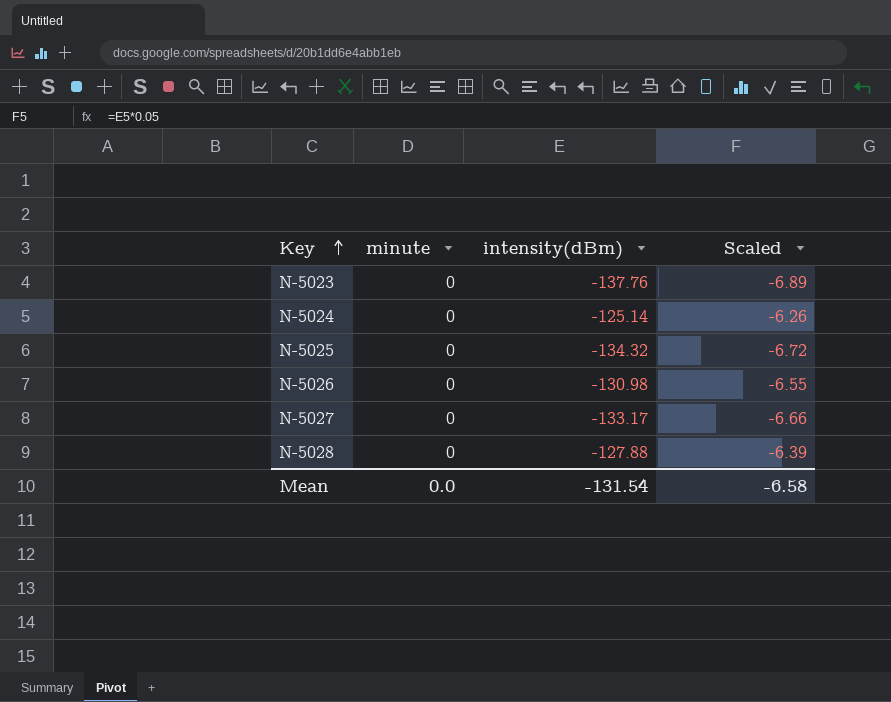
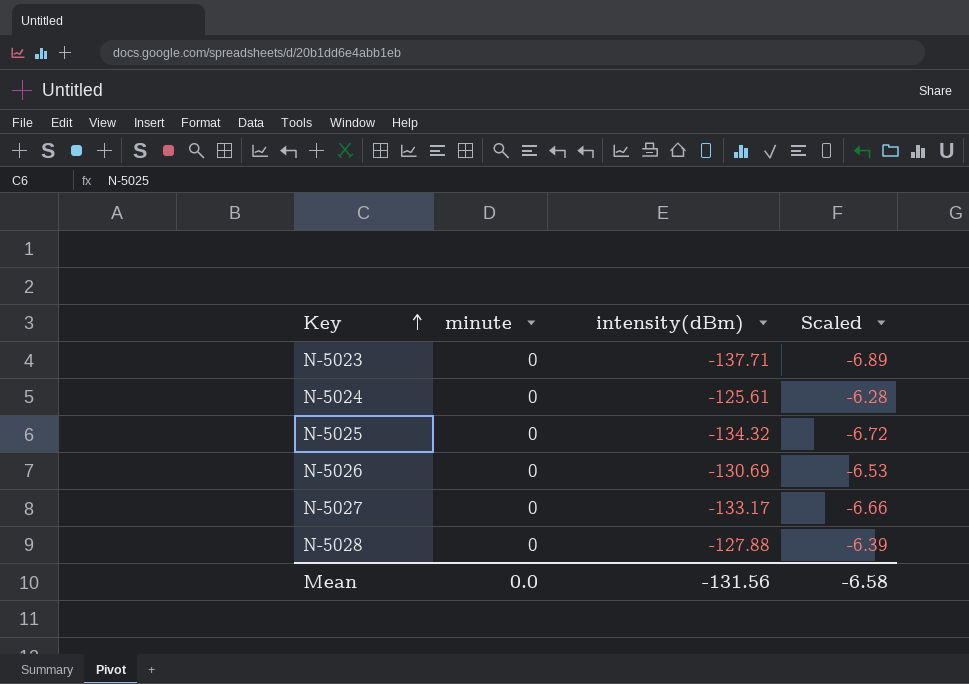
N-5023 | intensity(dBm): -137.76 -> -137.71
N-5024 | intensity(dBm): -125.14 -> -125.61
N-5024 | Scaled: -6.26 -> -6.28
N-5026 | intensity(dBm): -130.98 -> -130.69
N-5026 | Scaled: -6.55 -> -6.53
Mean | intensity(dBm): -131.54 -> -131.56

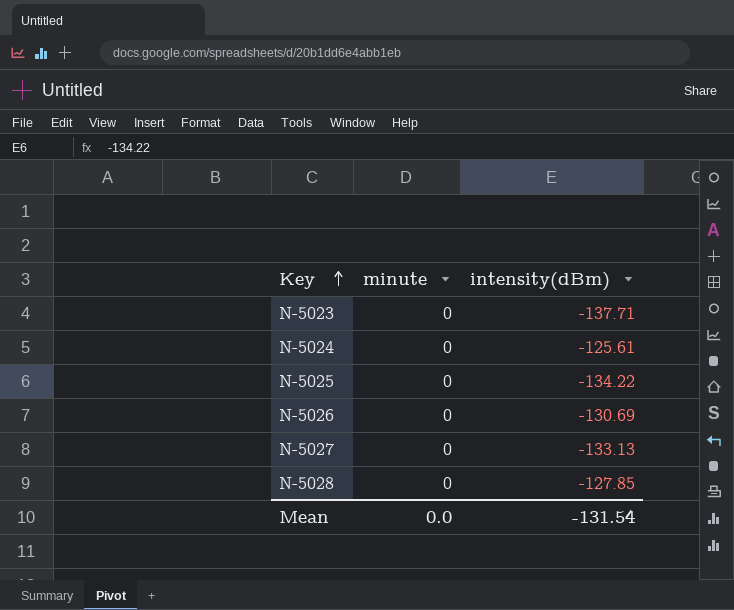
column Scaled | formula: [intensity(dBm)] * 0.05 -> none
N-5025 | intensity(dBm): -134.32 -> -134.22
N-5027 | intensity(dBm): -133.17 -> -133.13
N-5028 | intensity(dBm): -127.88 -> -127.85
Mean | intensity(dBm): -131.56 -> -131.54

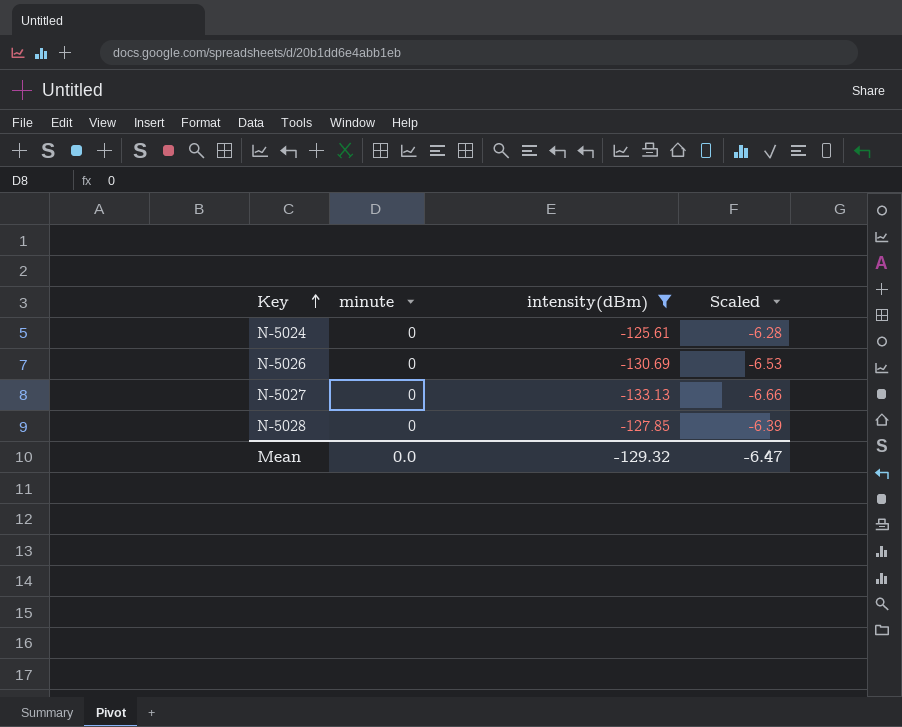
filter: none -> intensity(dBm) >= -133.13
column Scaled | formula: none -> [intensity(dBm)] * 0.05
Mean | intensity(dBm): -131.54 -> -129.32

